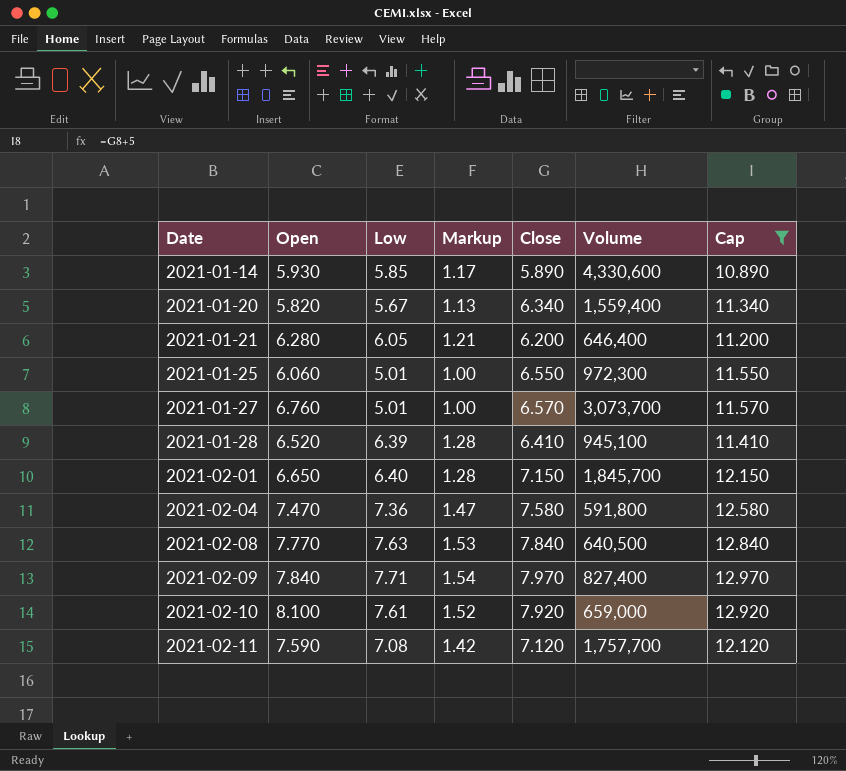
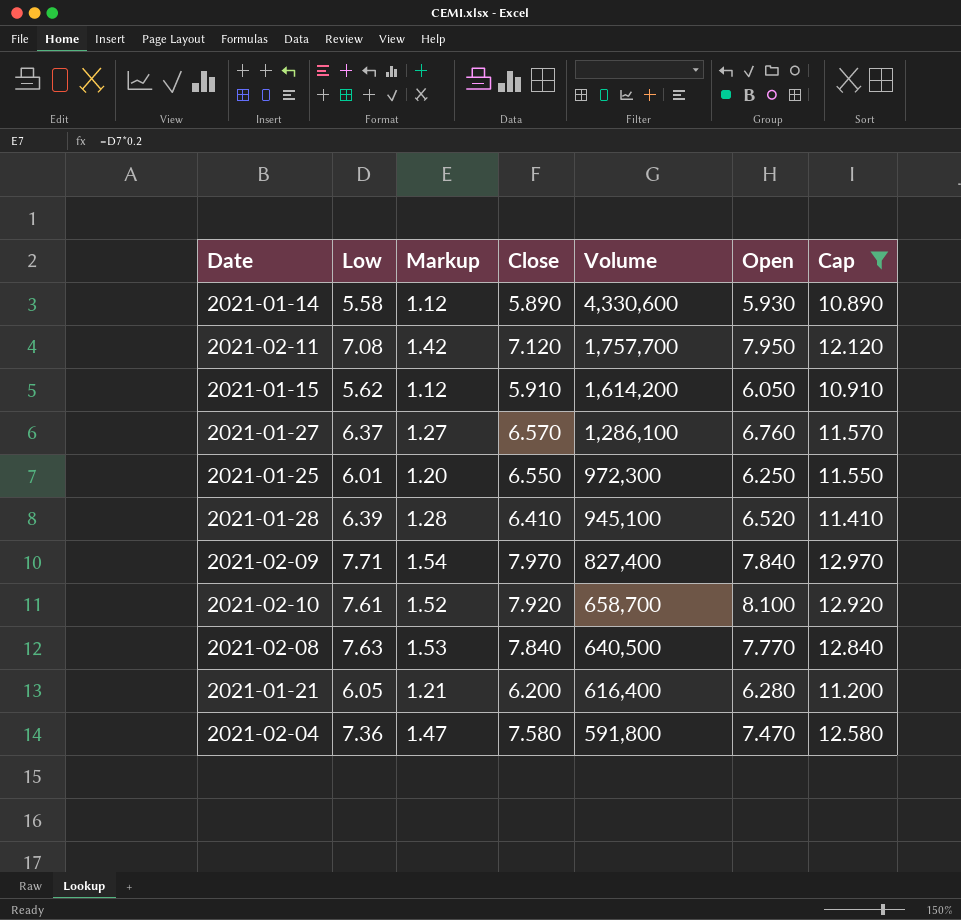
row order: Date ascending -> Volume descending
column Open | position: 2 -> 6
row 2021-01-20: 5.820 | 5.67 | 1.13 | 6.340 | 1,559,400 | 11.340 -> none
row 2021-02-01: 6.650 | 6.40 | 1.28 | 7.150 | 1,845,700 | 12.150 -> none
2021-01-14 | Low: 5.85 -> 5.58
2021-01-14 | Markup: 1.17 -> 1.12
2021-02-11 | Open: 7.590 -> 7.950
row 2021-01-15: none -> 5.62 | 1.12 | 5.910 | 1,614,200 | 6.050 | 10.910
2021-01-27 | Low: 5.01 -> 6.37
2021-01-27 | Markup: 1.00 -> 1.27
2021-01-27 | Volume: 3,073,700 -> 1,286,100
2021-01-25 | Low: 5.01 -> 6.01
2021-01-25 | Markup: 1.00 -> 1.20
2021-01-25 | Open: 6.060 -> 6.250
2021-02-10 | Volume: 659,000 -> 658,700
2021-01-21 | Volume: 646,400 -> 616,400

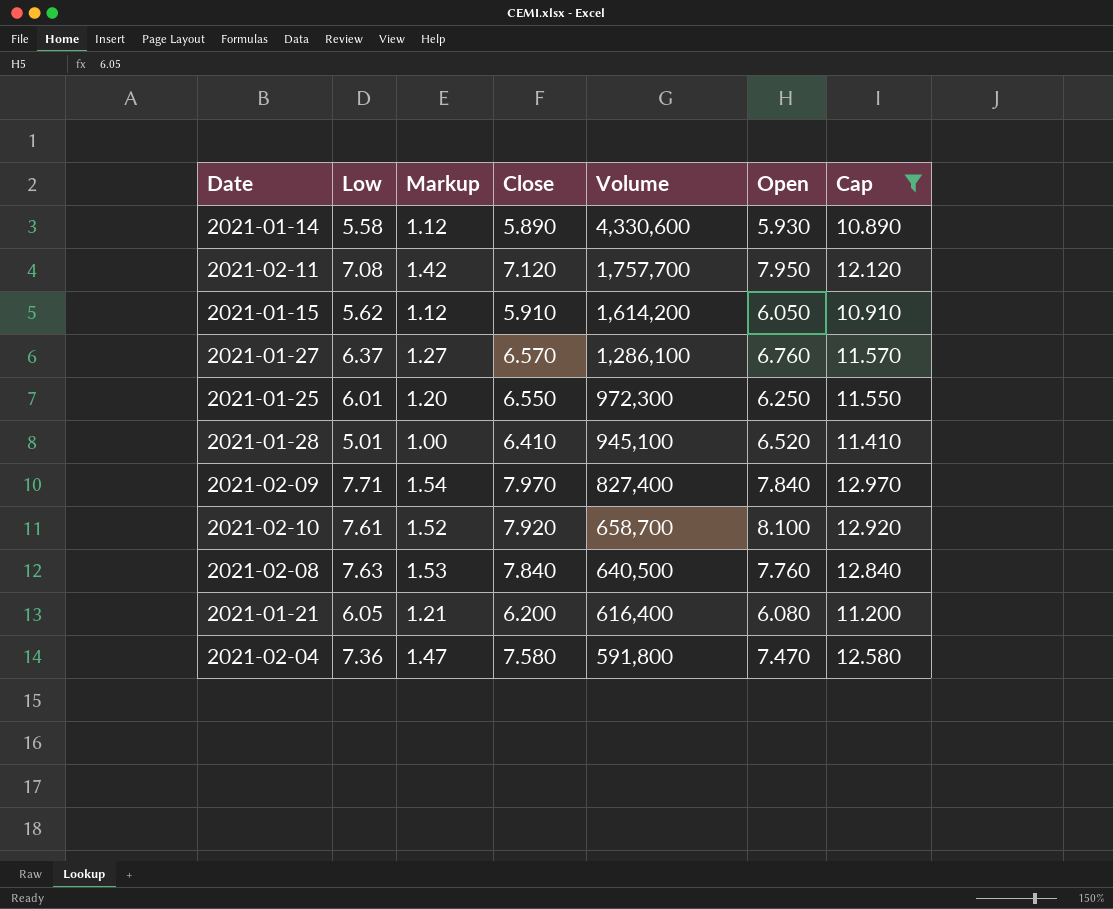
2021-01-28 | Low: 6.39 -> 5.01
2021-01-28 | Markup: 1.28 -> 1.00
2021-02-08 | Open: 7.770 -> 7.760
2021-01-21 | Open: 6.280 -> 6.080

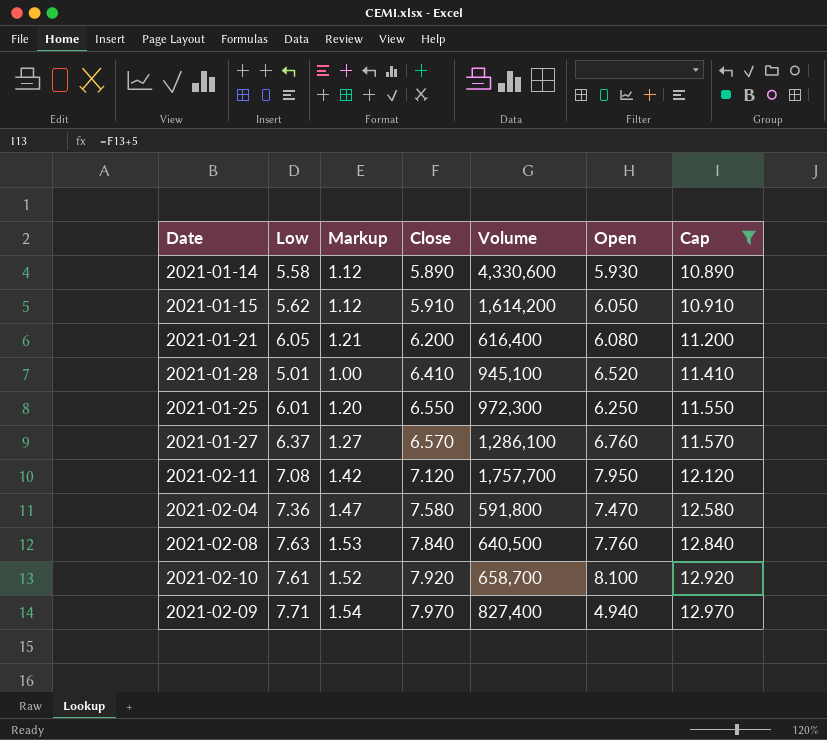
row order: Volume descending -> Close ascending
2021-02-09 | Open: 7.840 -> 4.940

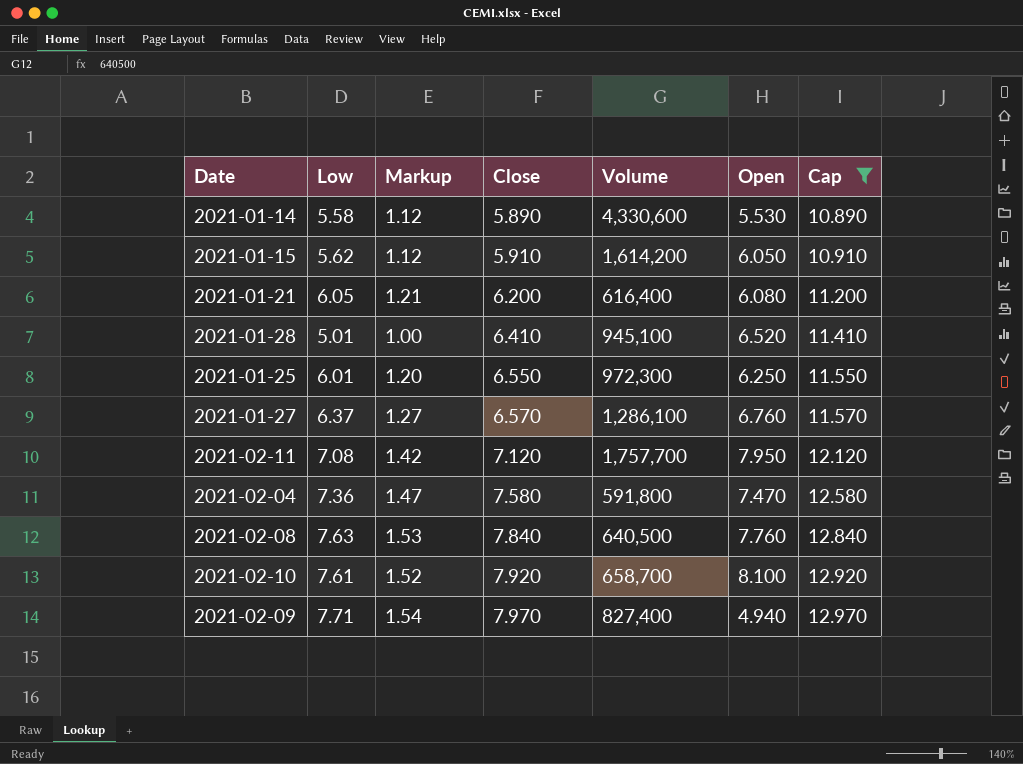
2021-01-14 | Open: 5.930 -> 5.530

